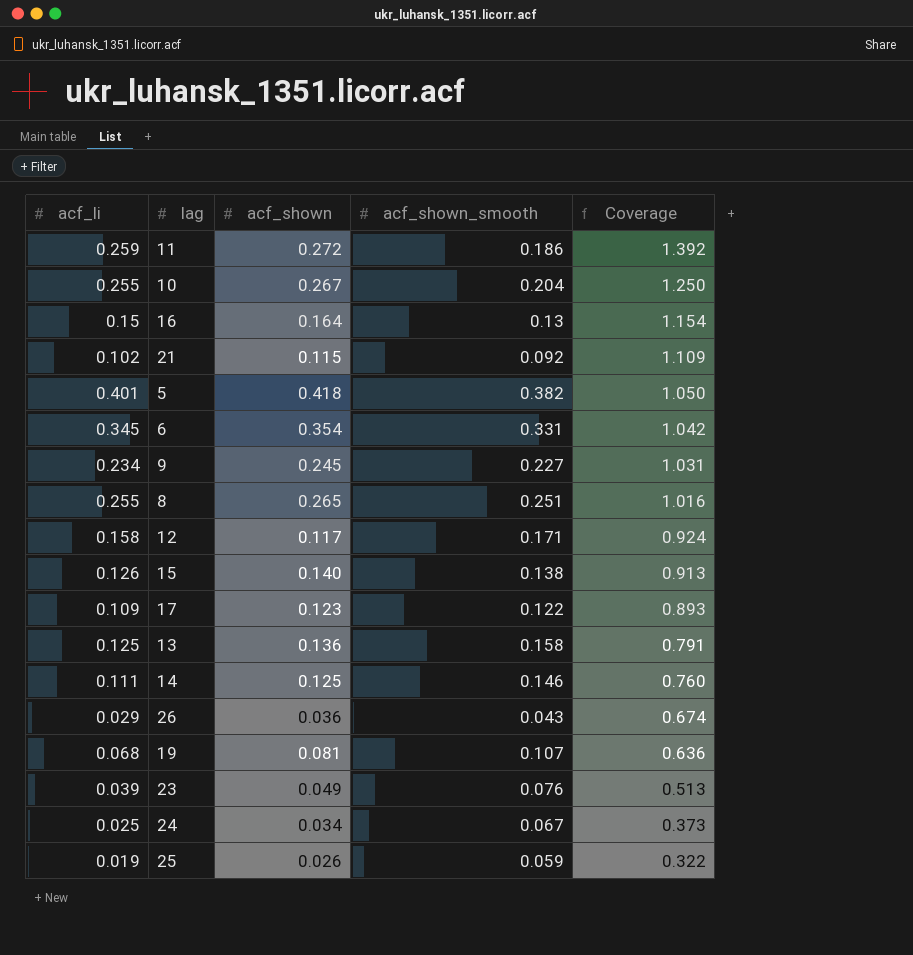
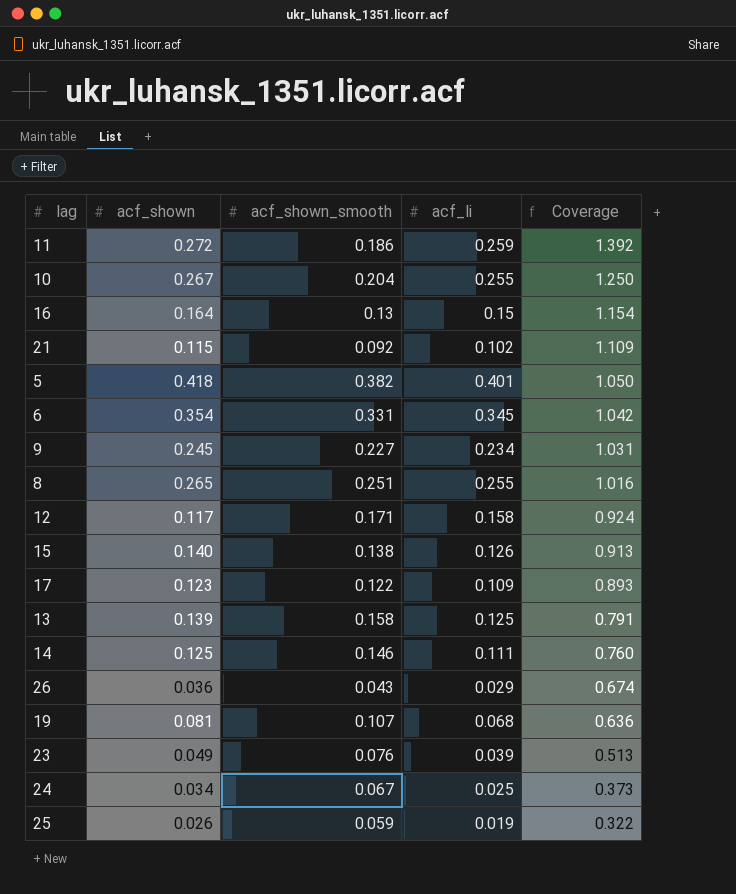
column acf_li | position: 1 -> 4
13 | acf_shown: 0.136 -> 0.139

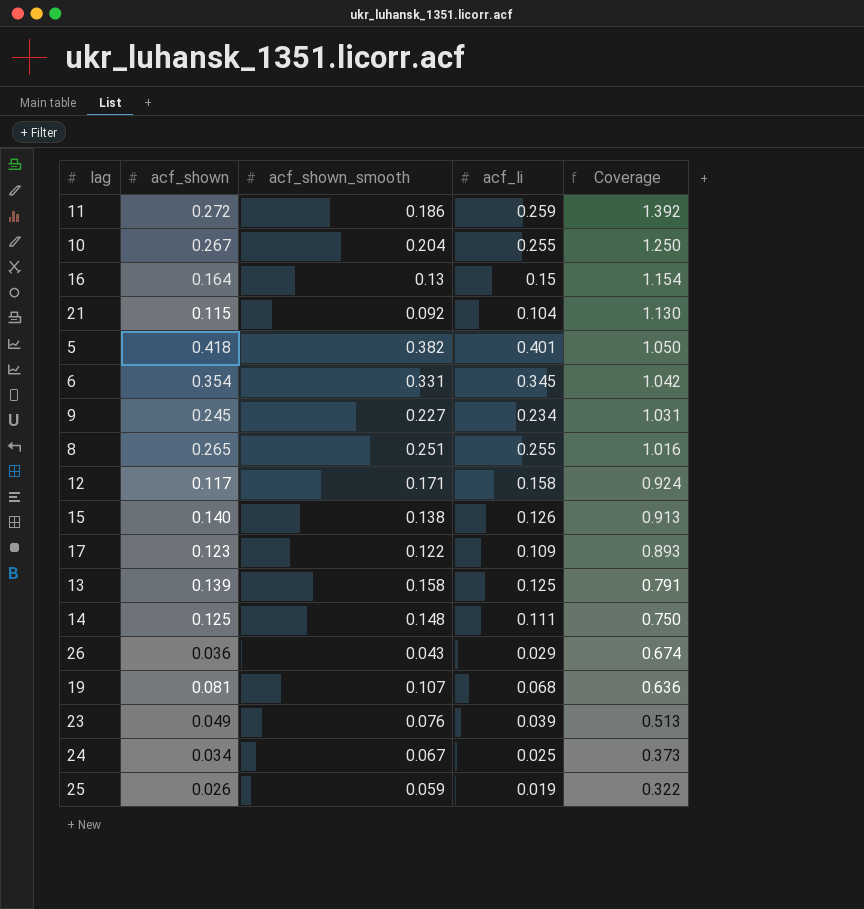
21 | acf_li: 0.102 -> 0.104
21 | Coverage: 1.109 -> 1.130
14 | acf_shown_smooth: 0.146 -> 0.148
14 | Coverage: 0.760 -> 0.750

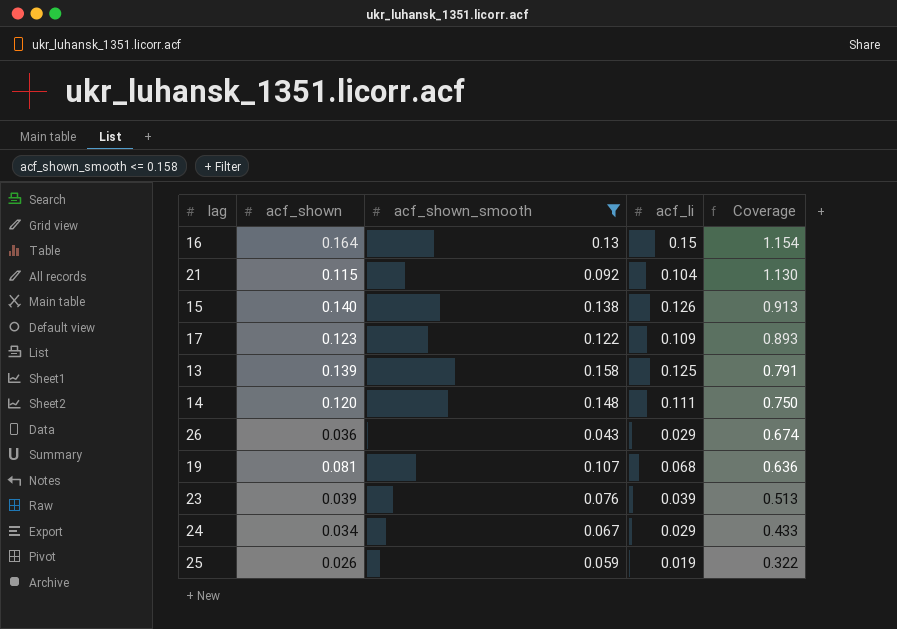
filter: none -> acf_shown_smooth <= 0.158
14 | acf_shown: 0.125 -> 0.120
23 | acf_shown: 0.049 -> 0.039
24 | acf_li: 0.025 -> 0.029
24 | Coverage: 0.373 -> 0.433

